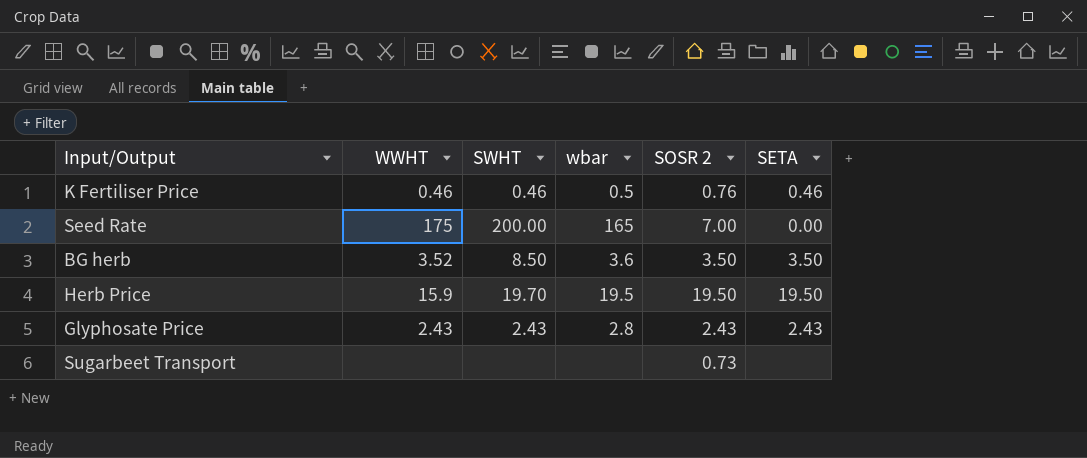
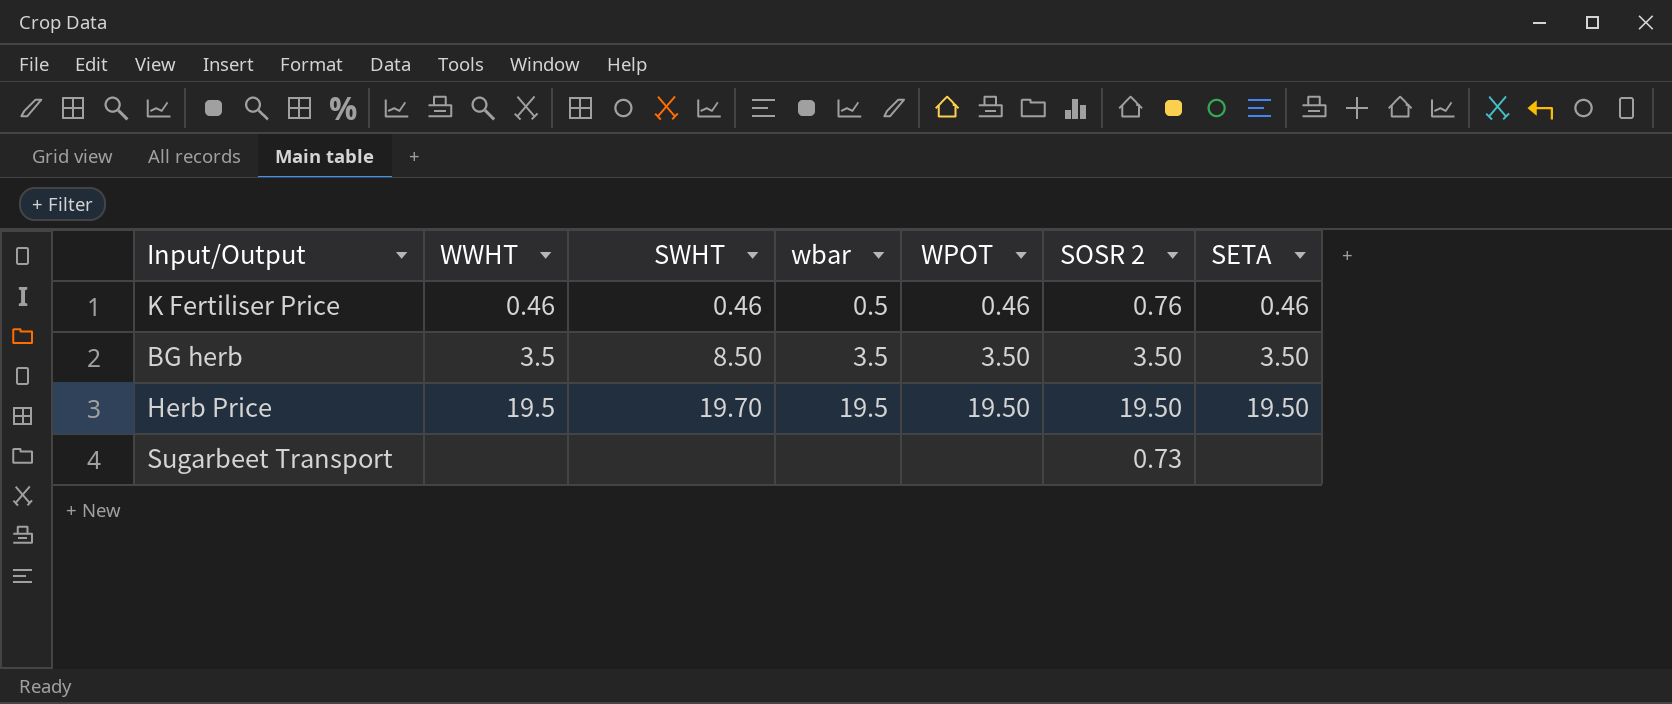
column WPOT | position: none -> 5
row Seed Rate: 175 | 200.00 | 165 | 7.00 | 0.00 -> none
row Glyphosate Price: 2.43 | 2.43 | 2.8 | 2.43 | 2.43 -> none
BG herb | WWHT: 3.52 -> 3.5
BG herb | wbar: 3.6 -> 3.5
Herb Price | WWHT: 15.9 -> 19.5

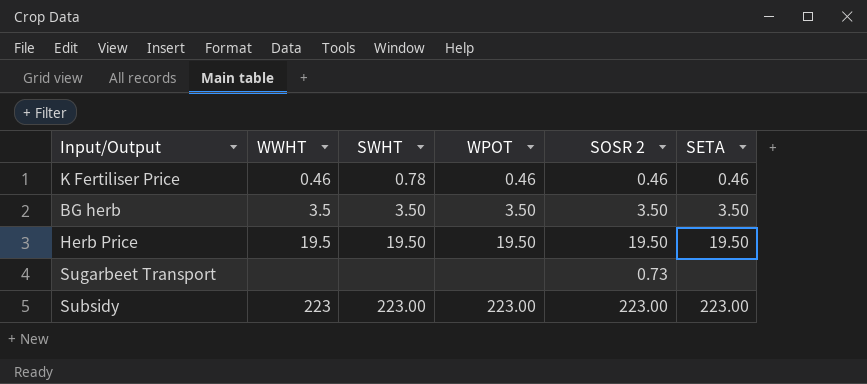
column wbar | position: 4 -> none
K Fertiliser Price | SWHT: 0.46 -> 0.78
K Fertiliser Price | SOSR 2: 0.76 -> 0.46
BG herb | SWHT: 8.50 -> 3.50
Herb Price | SWHT: 19.70 -> 19.50
row Subsidy: none -> 223 | 223.00 | 223.00 | 223.00 | 223.00

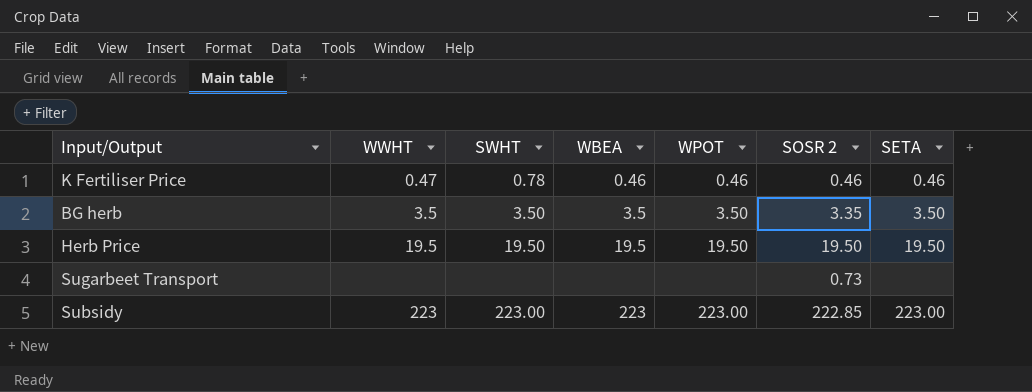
column WBEA | position: none -> 4
K Fertiliser Price | WWHT: 0.46 -> 0.47
BG herb | SOSR 2: 3.50 -> 3.35
Subsidy | SOSR 2: 223.00 -> 222.85

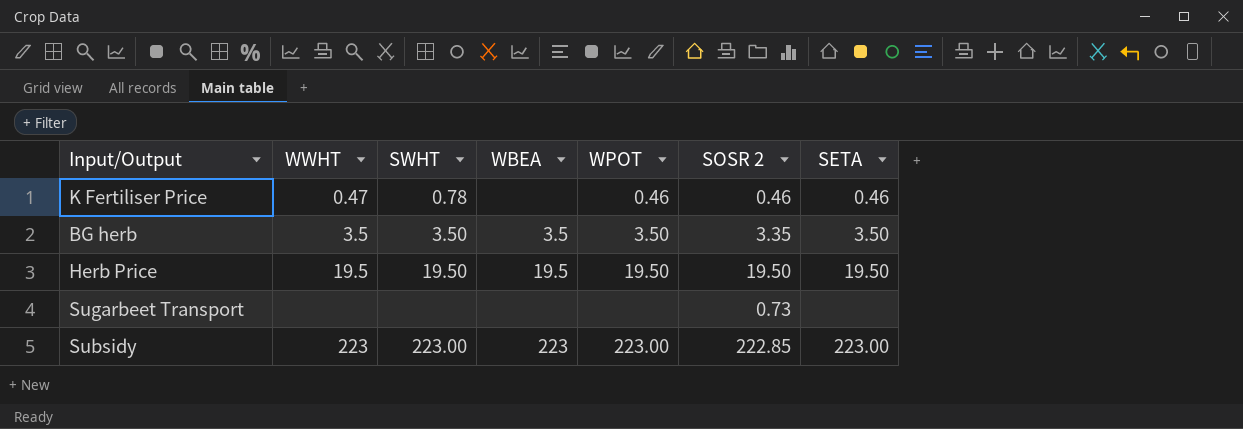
K Fertiliser Price | WBEA: 0.46 -> none

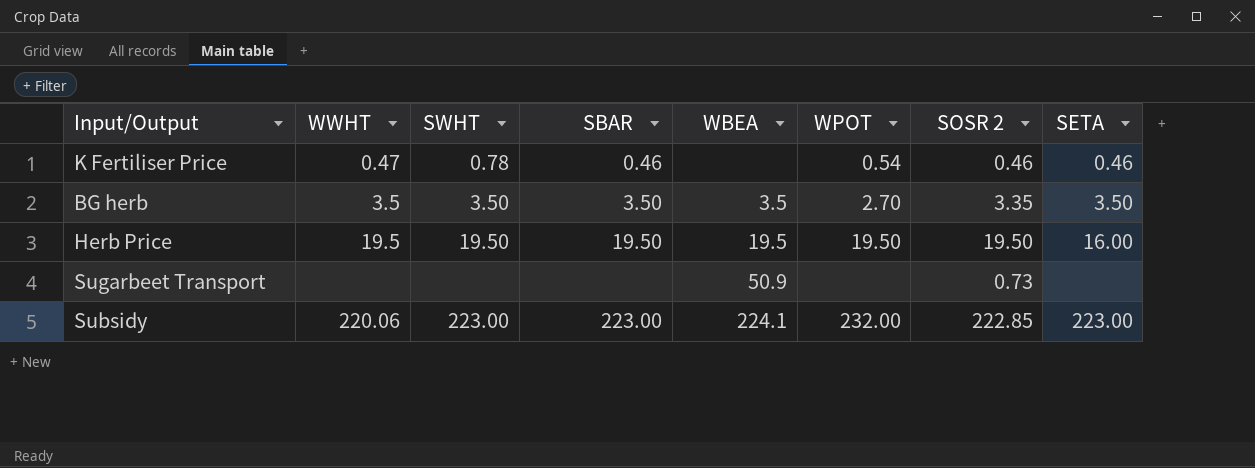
column SBAR | position: none -> 4
K Fertiliser Price | WPOT: 0.46 -> 0.54
BG herb | WPOT: 3.50 -> 2.70
Herb Price | SETA: 19.50 -> 16.00
Sugarbeet Transport | WBEA: none -> 50.9
Subsidy | WWHT: 223 -> 220.06
Subsidy | WBEA: 223 -> 224.1
Subsidy | WPOT: 223.00 -> 232.00

